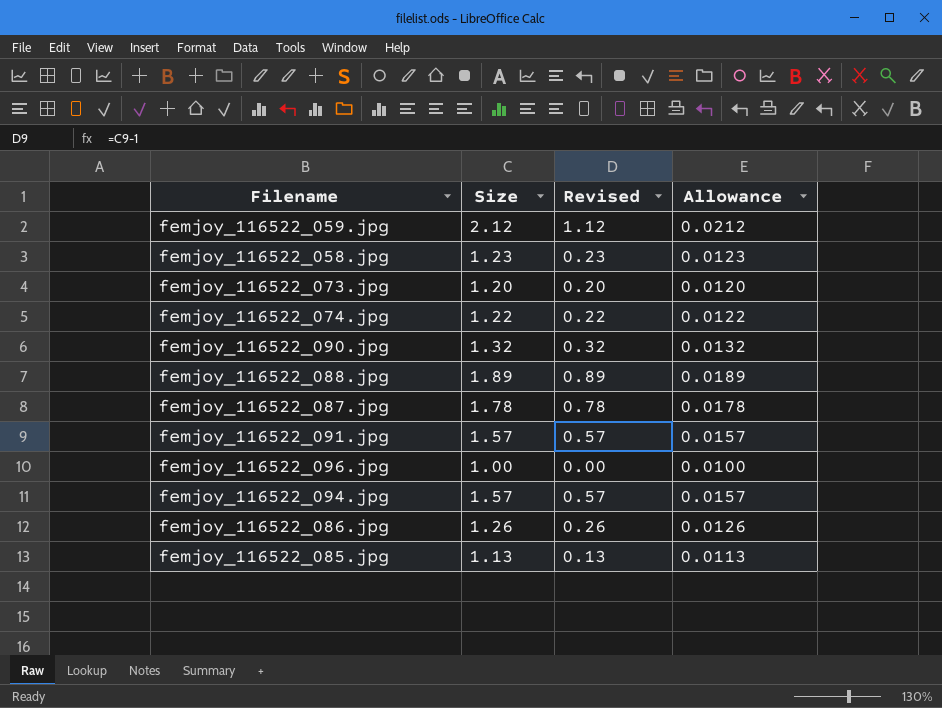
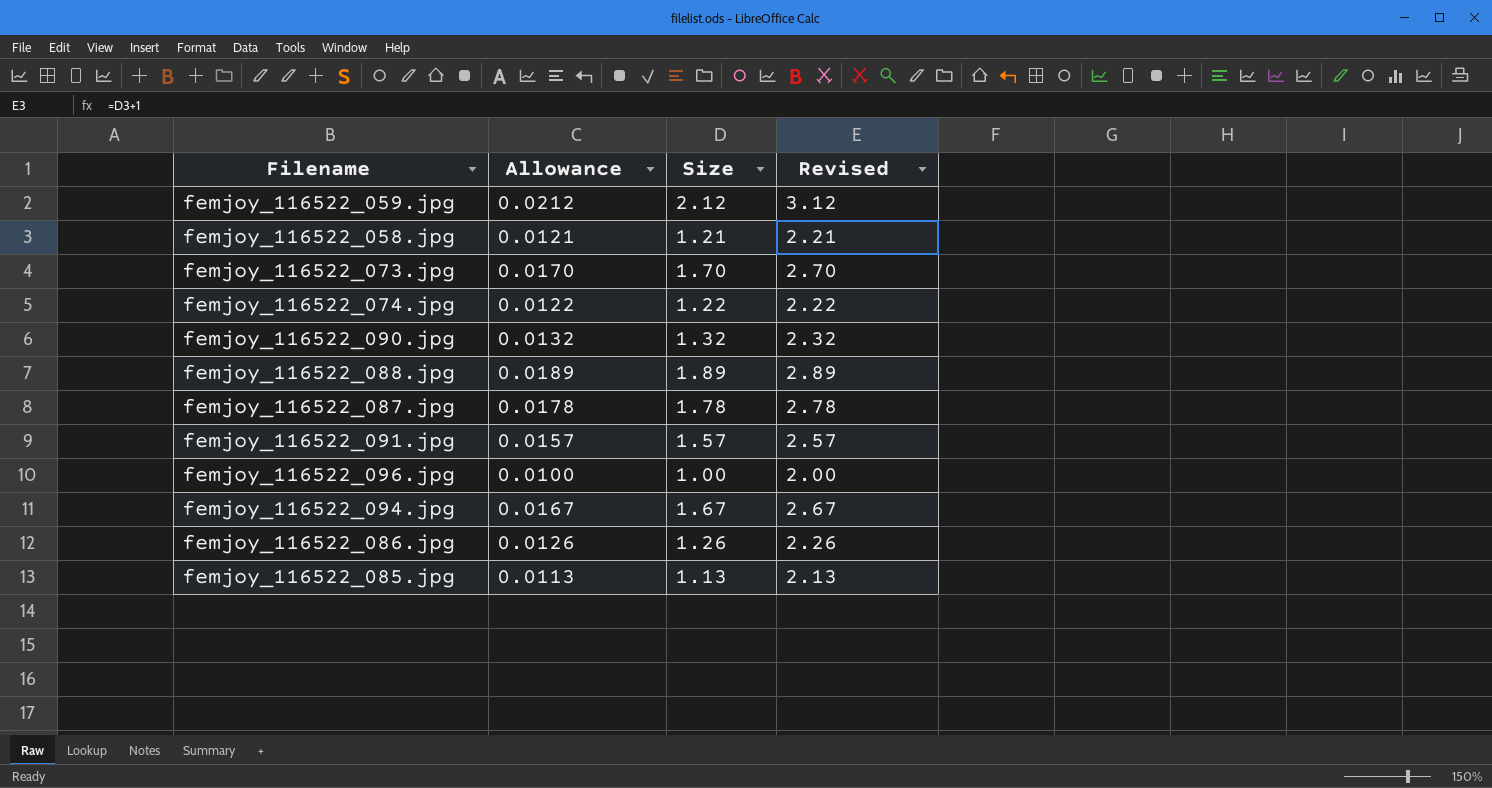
column Allowance | position: 4 -> 2
column Revised | formula: [Size] - 1 -> [Size] + 1
femjoy_116522_058.jpg | Allowance: 0.0123 -> 0.0121
femjoy_116522_058.jpg | Size: 1.23 -> 1.21
femjoy_116522_073.jpg | Allowance: 0.0120 -> 0.0170
femjoy_116522_073.jpg | Size: 1.20 -> 1.70
femjoy_116522_094.jpg | Allowance: 0.0157 -> 0.0167
femjoy_116522_094.jpg | Size: 1.57 -> 1.67

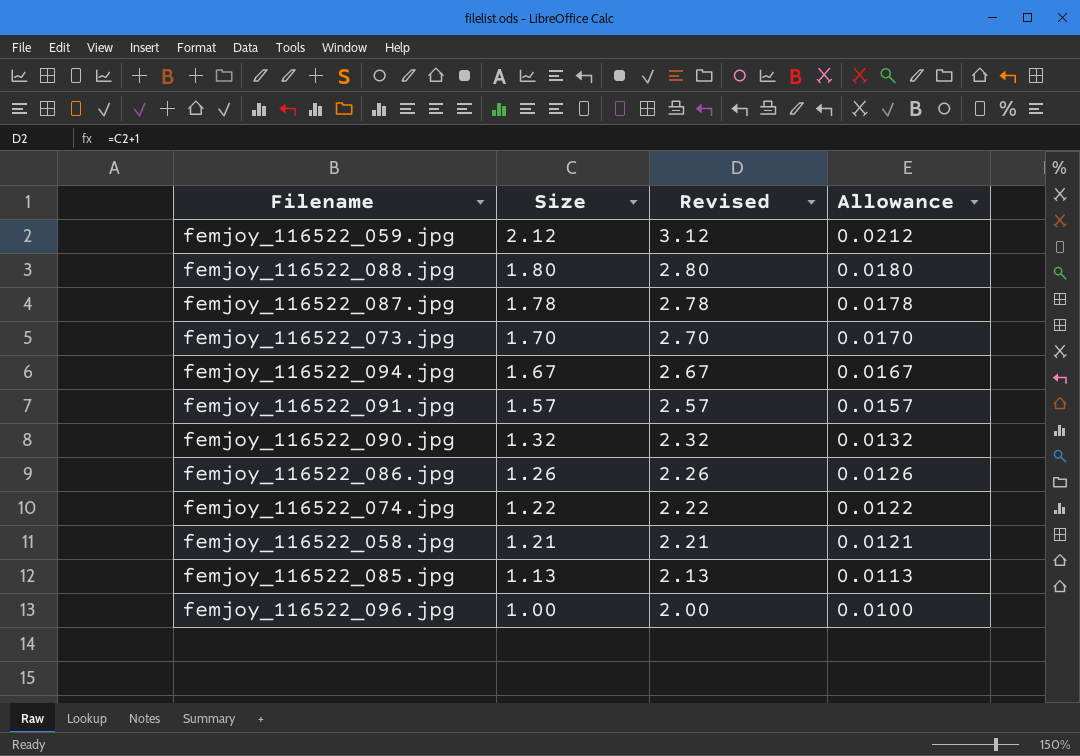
row order: none -> Size descending
column Allowance | position: 2 -> 4
femjoy_116522_088.jpg | Size: 1.89 -> 1.80
femjoy_116522_088.jpg | Revised: 2.89 -> 2.80
femjoy_116522_088.jpg | Allowance: 0.0189 -> 0.0180

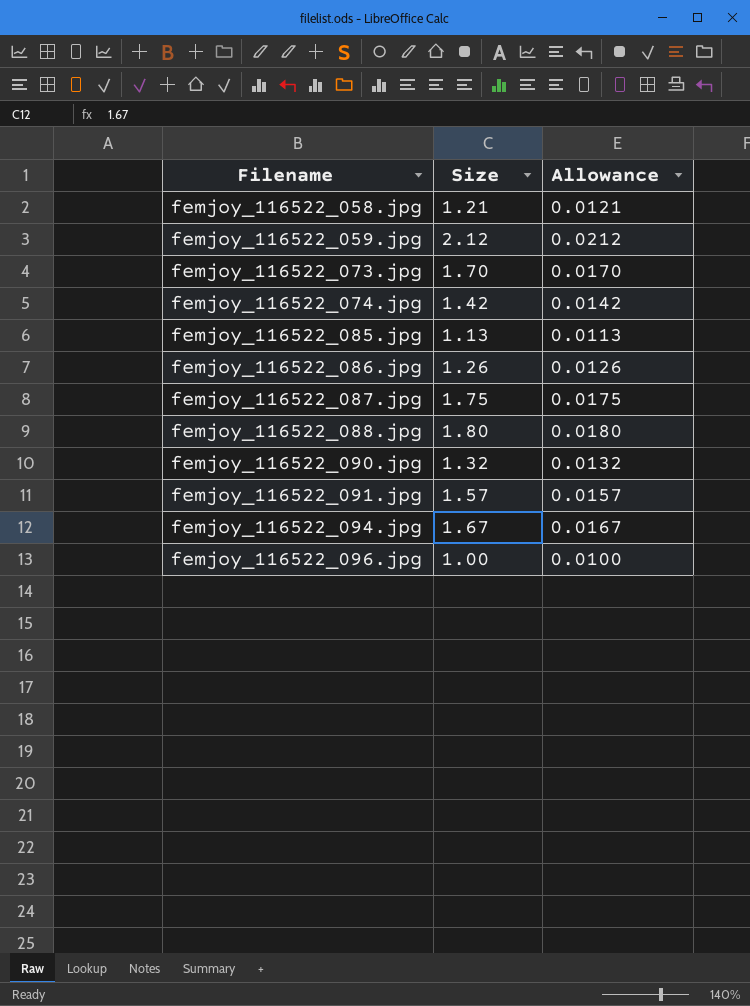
row order: Size descending -> Filename ascending
column Revised | formula: [Size] + 1 -> none
femjoy_116522_074.jpg | Size: 1.22 -> 1.42
femjoy_116522_074.jpg | Allowance: 0.0122 -> 0.0142
femjoy_116522_087.jpg | Size: 1.78 -> 1.75
femjoy_116522_087.jpg | Allowance: 0.0178 -> 0.0175

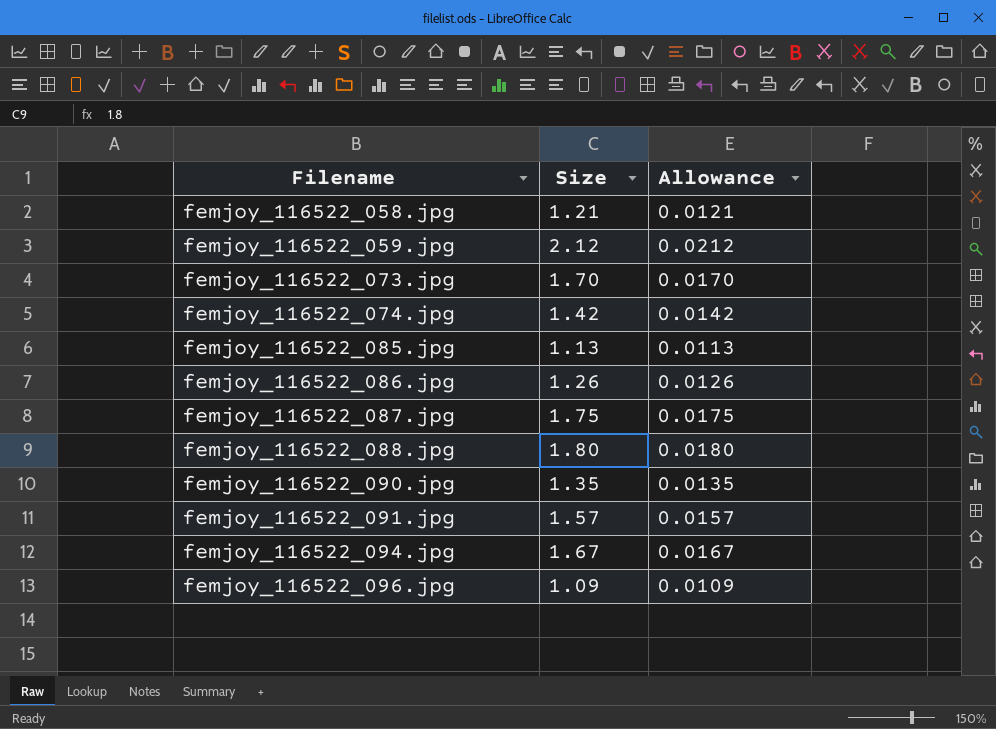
femjoy_116522_090.jpg | Size: 1.32 -> 1.35
femjoy_116522_090.jpg | Allowance: 0.0132 -> 0.0135
femjoy_116522_096.jpg | Size: 1.00 -> 1.09
femjoy_116522_096.jpg | Allowance: 0.0100 -> 0.0109

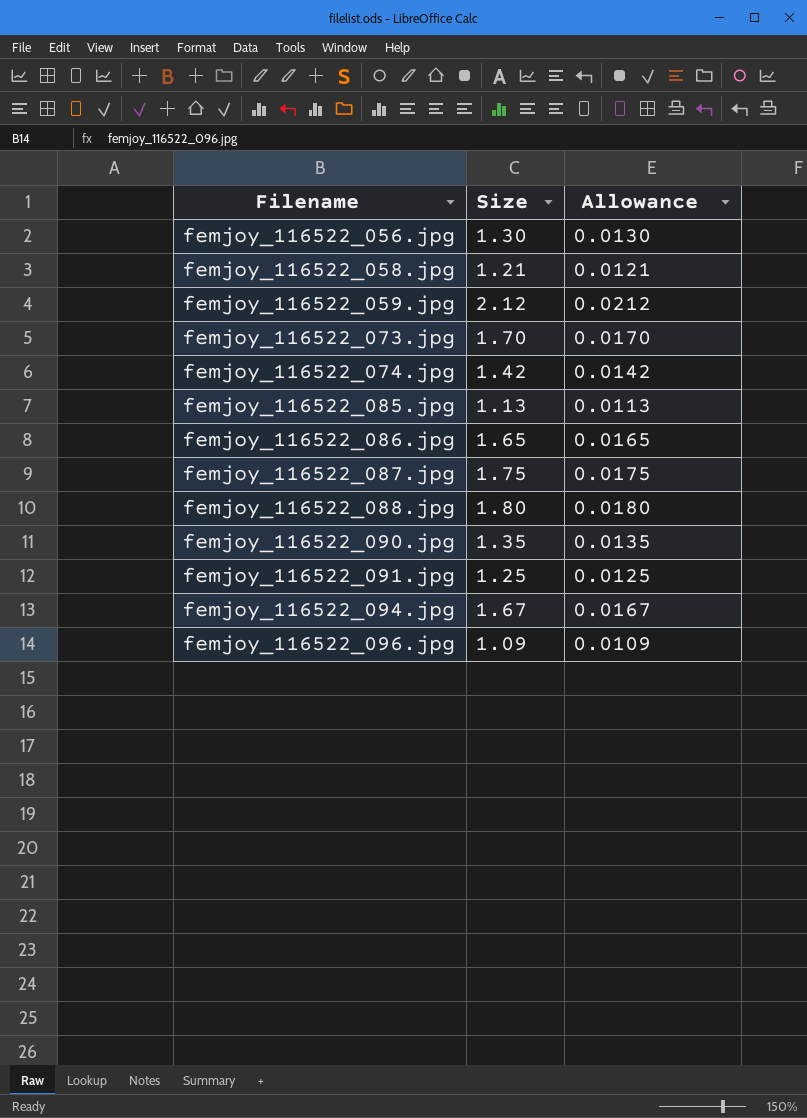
row femjoy_116522_056.jpg: none -> 1.30 | 0.0130
femjoy_116522_086.jpg | Size: 1.26 -> 1.65
femjoy_116522_086.jpg | Allowance: 0.0126 -> 0.0165
femjoy_116522_091.jpg | Size: 1.57 -> 1.25
femjoy_116522_091.jpg | Allowance: 0.0157 -> 0.0125

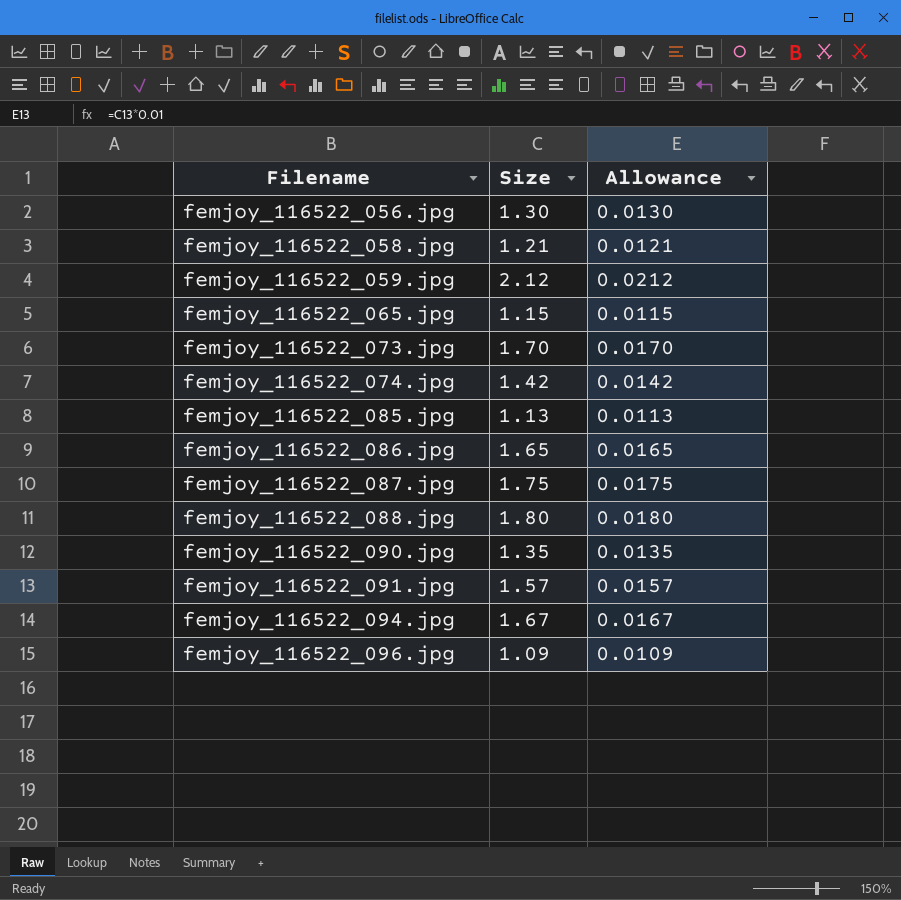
row femjoy_116522_065.jpg: none -> 1.15 | 0.0115
femjoy_116522_091.jpg | Size: 1.25 -> 1.57
femjoy_116522_091.jpg | Allowance: 0.0125 -> 0.0157

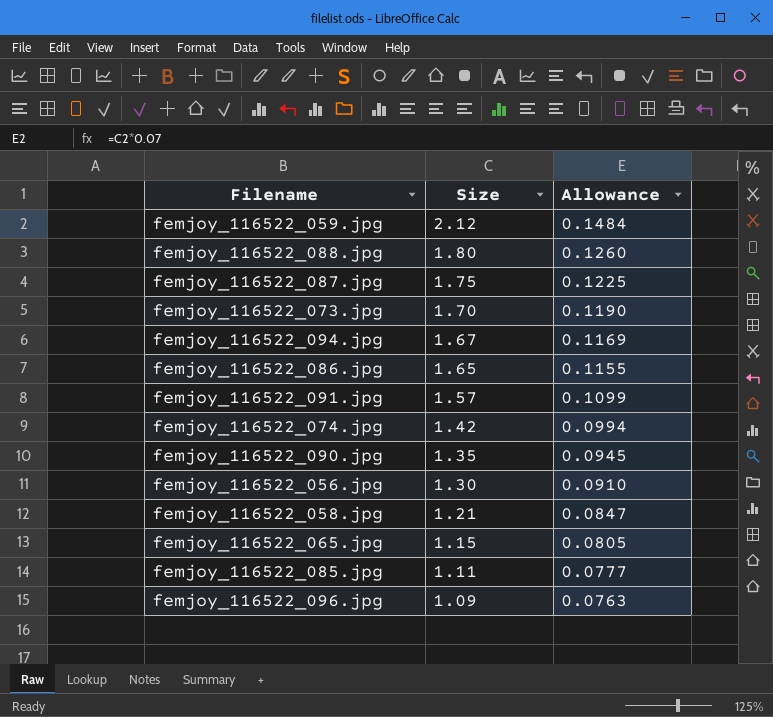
row order: Filename ascending -> Size descending
column Allowance | formula: [Size] * 0.01 -> [Size] * 0.07
femjoy_116522_085.jpg | Size: 1.13 -> 1.11

